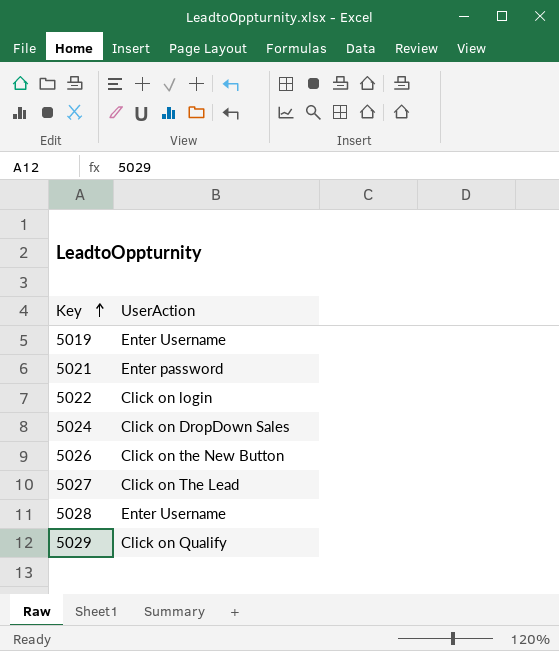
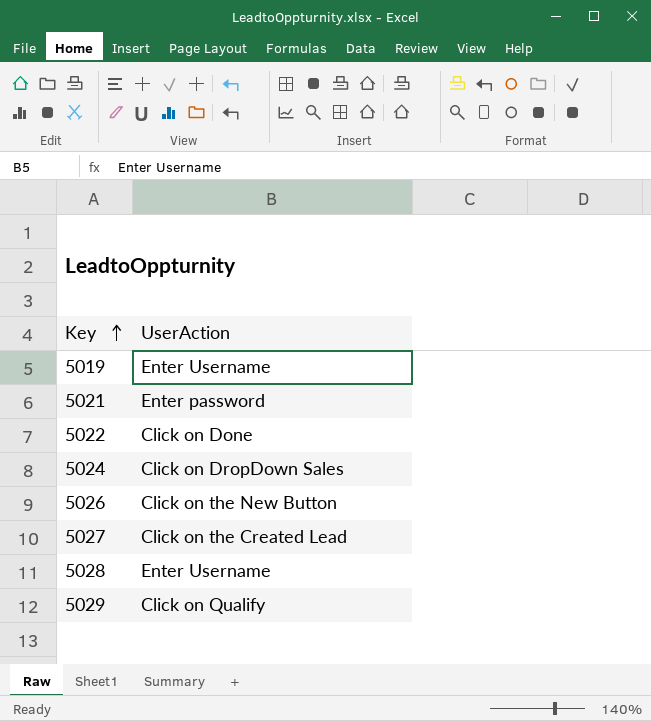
5022 | UserAction: Click on login -> Click on Done
5027 | UserAction: Click on The Lead -> Click on the Created Lead

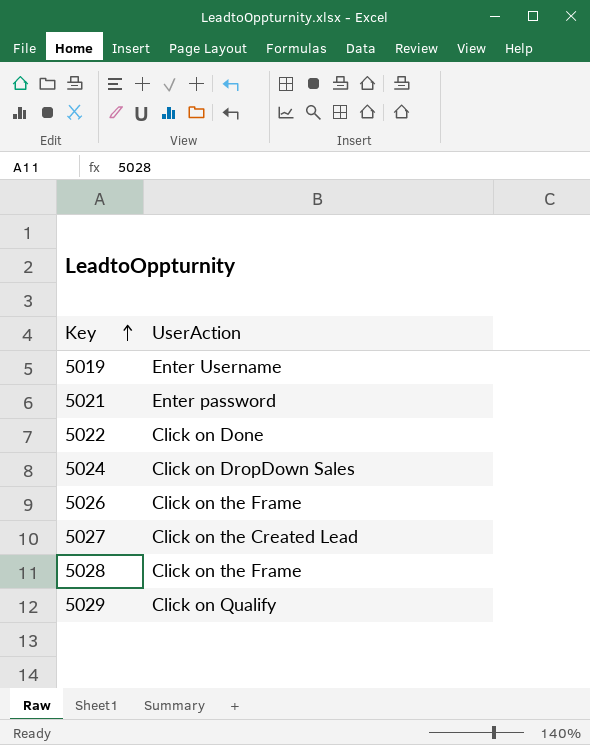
5026 | UserAction: Click on the New Button -> Click on the Frame
5028 | UserAction: Enter Username -> Click on the Frame

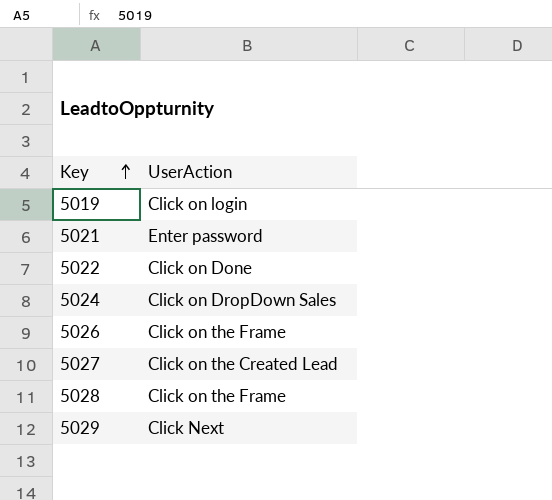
5019 | UserAction: Enter Username -> Click on login
5029 | UserAction: Click on Qualify -> Click Next

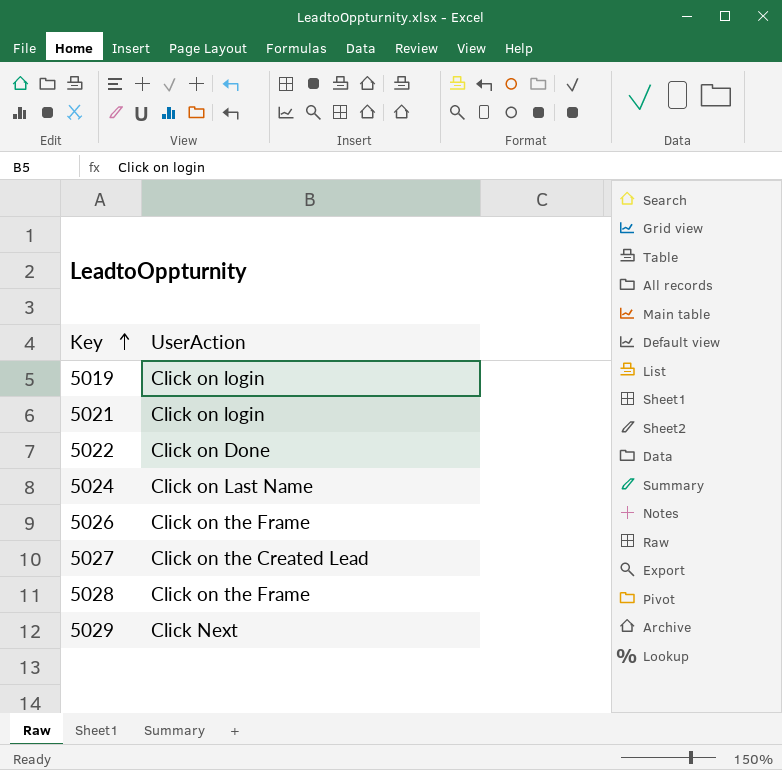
5021 | UserAction: Enter password -> Click on login
5024 | UserAction: Click on DropDown Sales -> Click on Last Name

